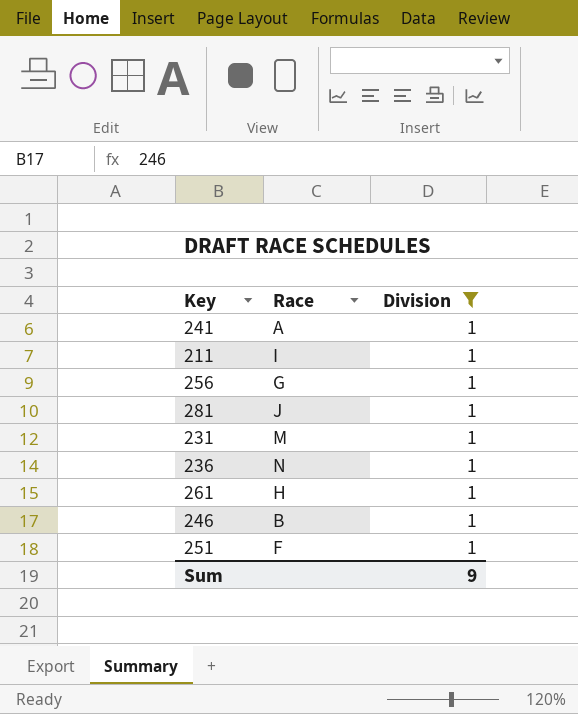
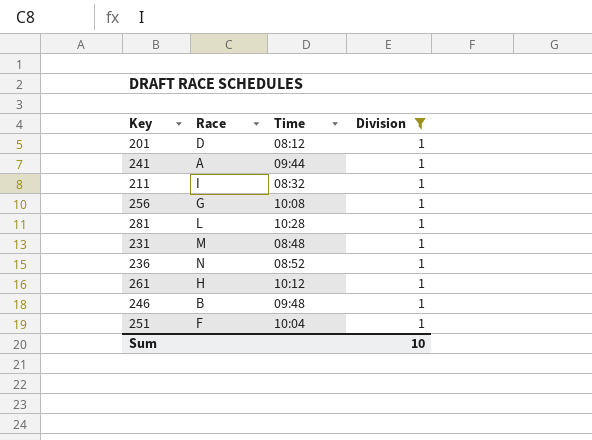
column Time | position: none -> 3
row 201: none -> D | 08:12 | 1
281 | Race: J -> L
Sum | Division: 9 -> 10

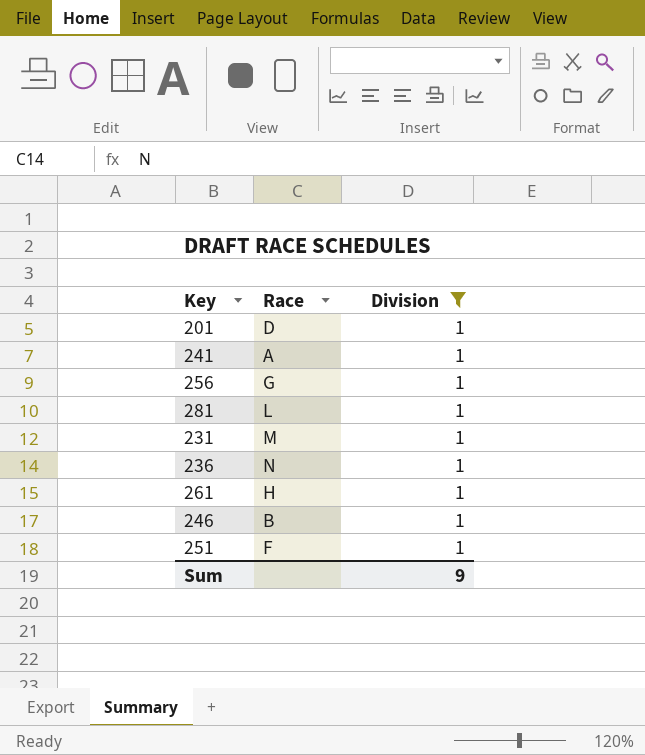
column Time | position: 3 -> none
row 211: I | 08:32 | 1 -> none
Sum | Division: 10 -> 9

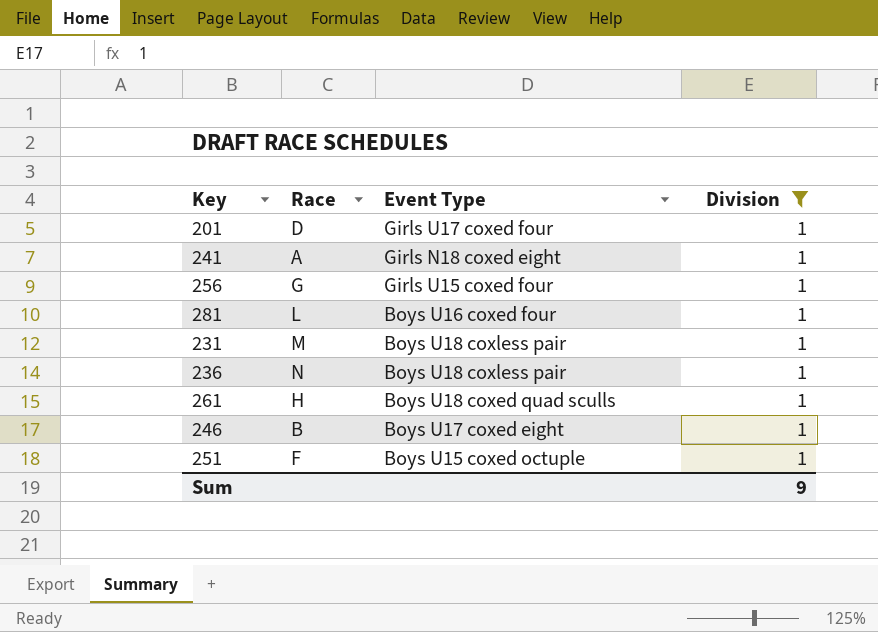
column Event Type | position: none -> 3

